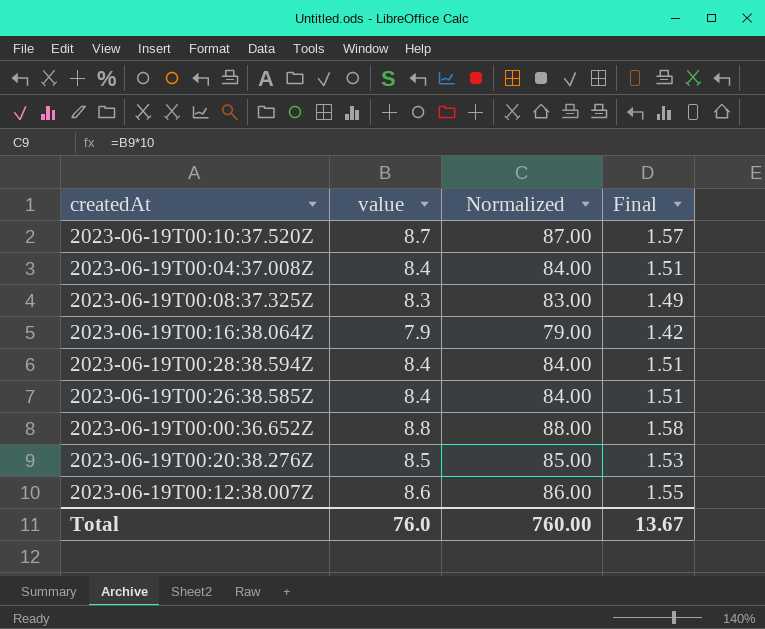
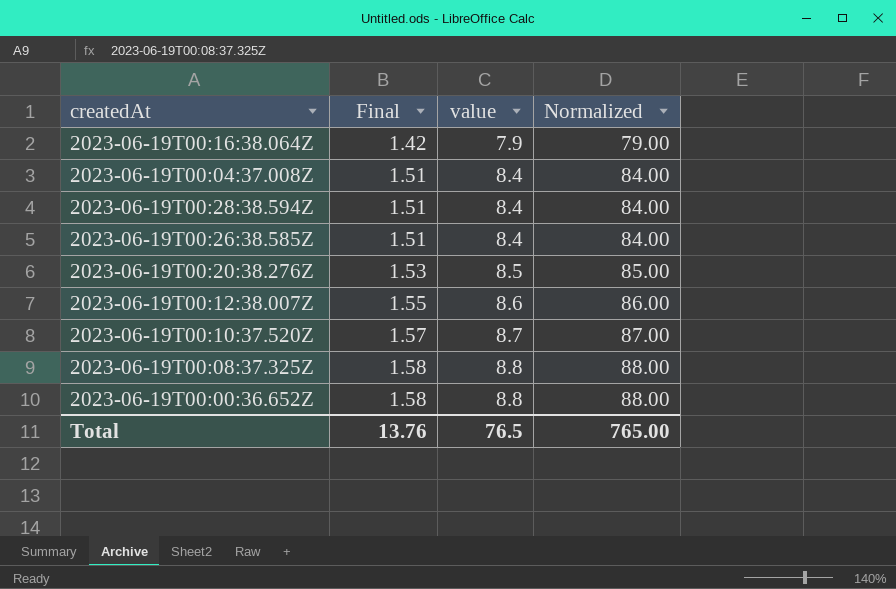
row order: none -> Final ascending
column Final | position: 4 -> 2
2023-06-19T00:08:37.325Z | Final: 1.49 -> 1.58
2023-06-19T00:08:37.325Z | value: 8.3 -> 8.8
2023-06-19T00:08:37.325Z | Normalized: 83.00 -> 88.00
Total | Final: 13.67 -> 13.76
Total | value: 76.0 -> 76.5
Total | Normalized: 760.00 -> 765.00

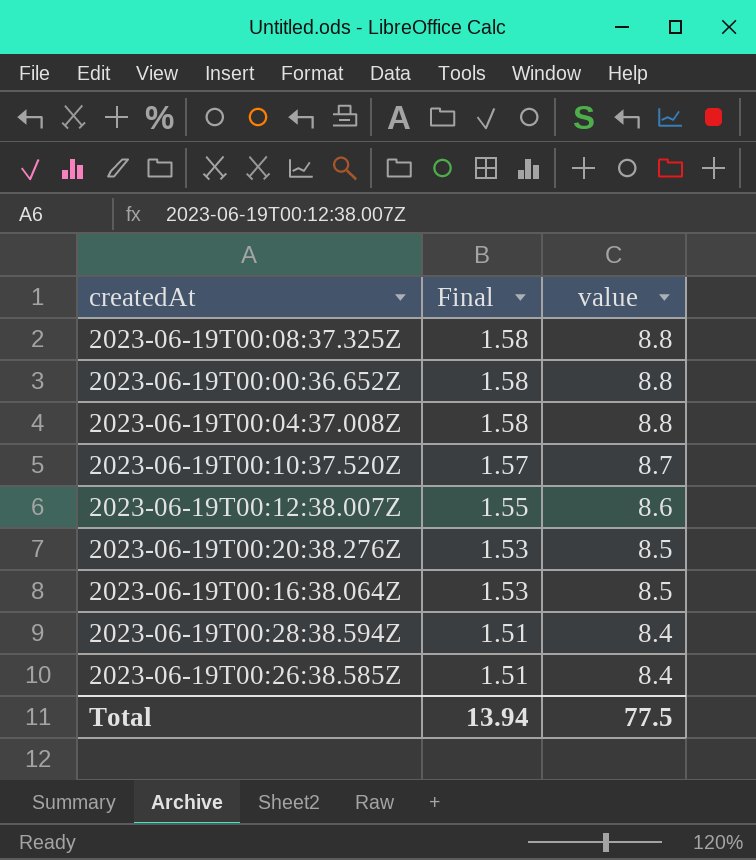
row order: Final ascending -> Final descending
column Normalized | formula: [value] * 10 -> none
2023-06-19T00:04:37.008Z | Final: 1.51 -> 1.58
2023-06-19T00:04:37.008Z | value: 8.4 -> 8.8
2023-06-19T00:16:38.064Z | Final: 1.42 -> 1.53
2023-06-19T00:16:38.064Z | value: 7.9 -> 8.5
Total | Final: 13.76 -> 13.94
Total | value: 76.5 -> 77.5

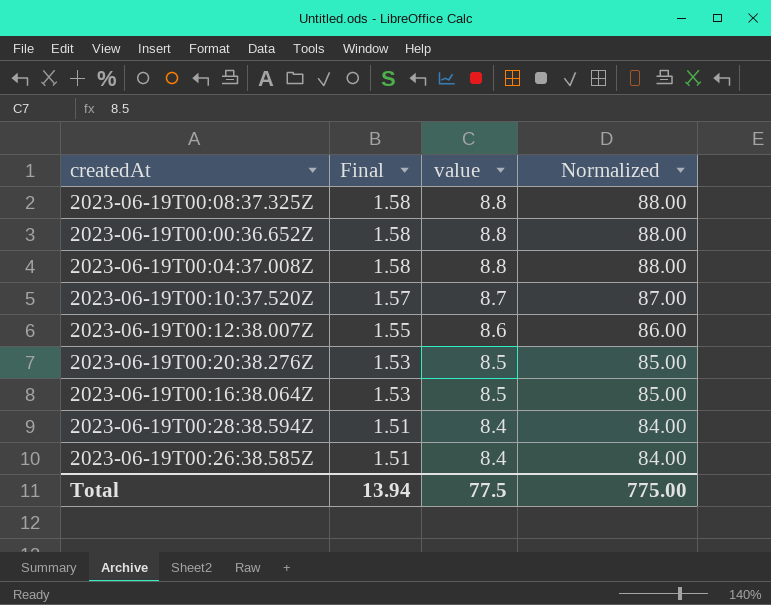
column Normalized | formula: none -> [value] * 10

